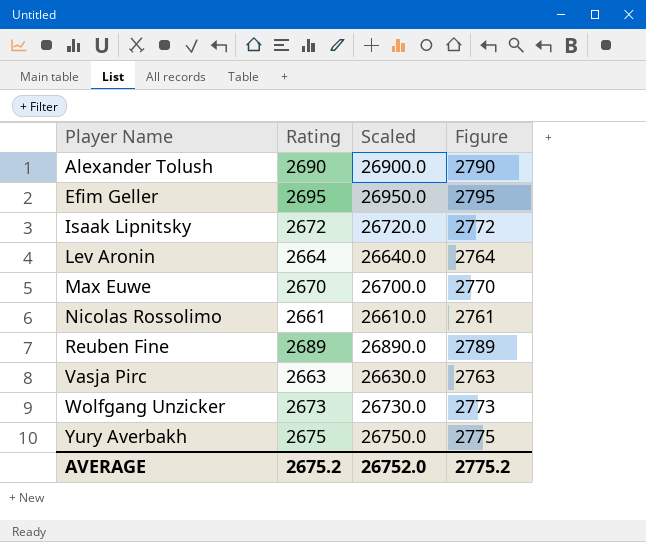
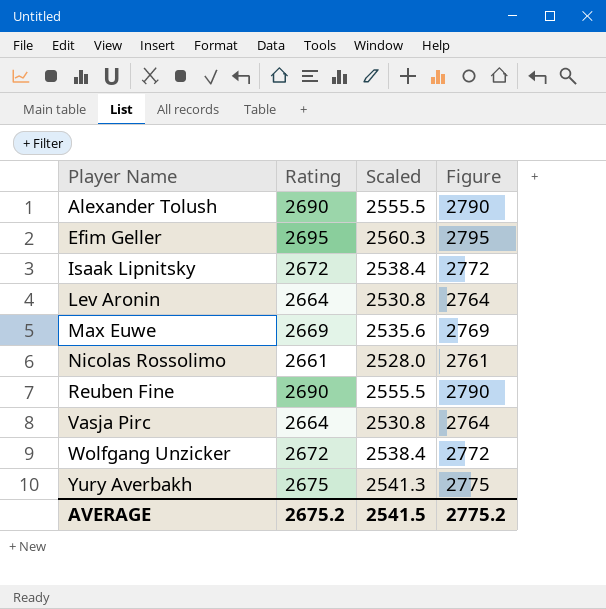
column Scaled | formula: [Rating] * 10 -> [Rating] * 0.95
Max Euwe | Rating: 2670 -> 2669
Max Euwe | Figure: 2770 -> 2769
Reuben Fine | Rating: 2689 -> 2690
Reuben Fine | Figure: 2789 -> 2790
Vasja Pirc | Rating: 2663 -> 2664
Vasja Pirc | Figure: 2763 -> 2764
Wolfgang Unzicker | Rating: 2673 -> 2672
Wolfgang Unzicker | Figure: 2773 -> 2772
AVERAGE | Scaled: 26752.0 -> 2541.5

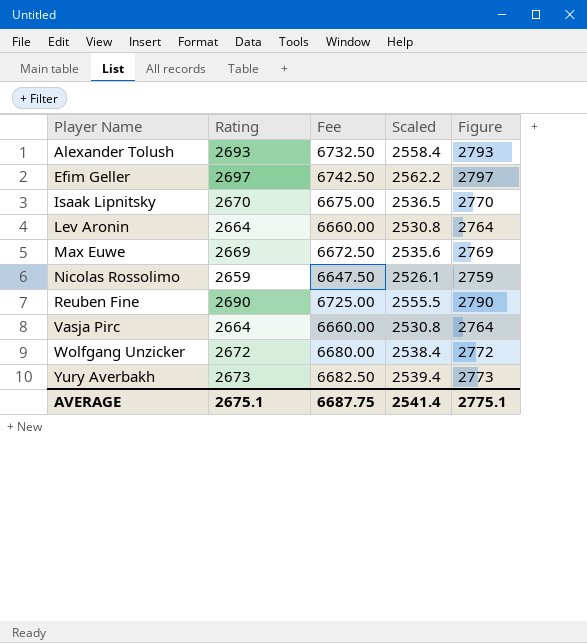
column Fee | formula: none -> [Rating] * 2.5
Alexander Tolush | Rating: 2690 -> 2693
Alexander Tolush | Scaled: 2555.5 -> 2558.4
Alexander Tolush | Figure: 2790 -> 2793
Efim Geller | Rating: 2695 -> 2697
Efim Geller | Scaled: 2560.3 -> 2562.2
Efim Geller | Figure: 2795 -> 2797
Isaak Lipnitsky | Rating: 2672 -> 2670
Isaak Lipnitsky | Scaled: 2538.4 -> 2536.5
Isaak Lipnitsky | Figure: 2772 -> 2770
Nicolas Rossolimo | Rating: 2661 -> 2659
Nicolas Rossolimo | Scaled: 2528.0 -> 2526.1
Nicolas Rossolimo | Figure: 2761 -> 2759
Yury Averbakh | Rating: 2675 -> 2673
Yury Averbakh | Scaled: 2541.3 -> 2539.4
Yury Averbakh | Figure: 2775 -> 2773
AVERAGE | Rating: 2675.2 -> 2675.1
AVERAGE | Scaled: 2541.5 -> 2541.4
AVERAGE | Figure: 2775.2 -> 2775.1

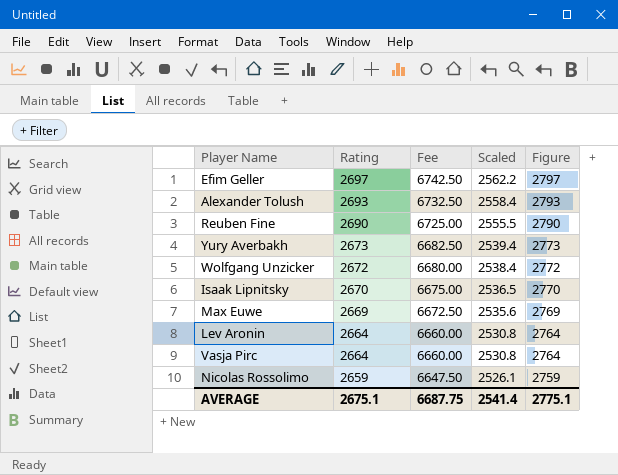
row order: Player Name ascending -> Rating descending

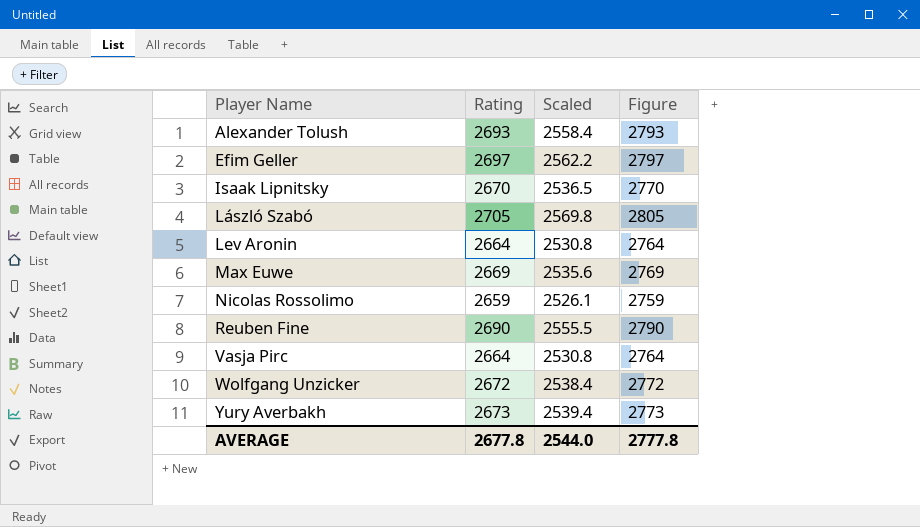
row order: Rating descending -> Player Name ascending
column Fee | formula: [Rating] * 2.5 -> none
row László Szabó: none -> 2705 | 2569.8 | 2805
AVERAGE | Rating: 2675.1 -> 2677.8
AVERAGE | Scaled: 2541.4 -> 2544.0
AVERAGE | Figure: 2775.1 -> 2777.8

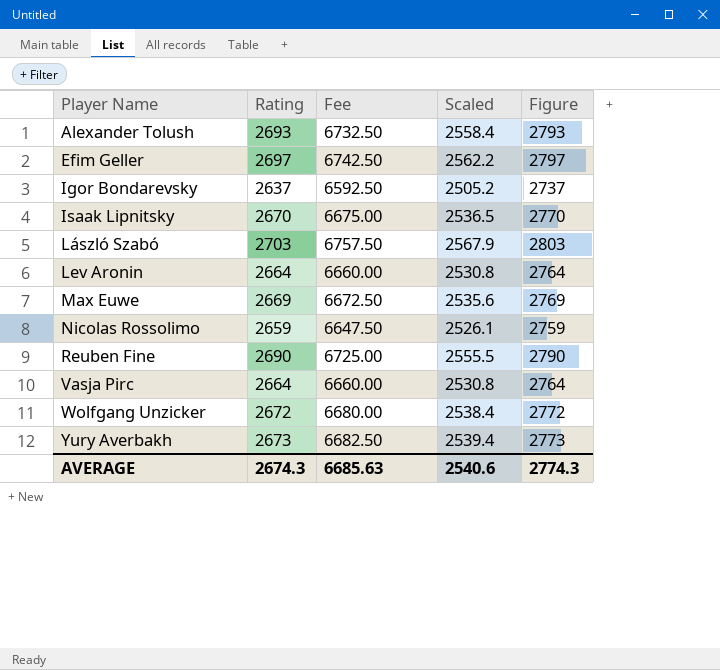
column Fee | formula: none -> [Rating] * 2.5
row Igor Bondarevsky: none -> 2637 | 6592.50 | 2505.2 | 2737
László Szabó | Rating: 2705 -> 2703
László Szabó | Scaled: 2569.8 -> 2567.9
László Szabó | Figure: 2805 -> 2803
AVERAGE | Rating: 2677.8 -> 2674.3
AVERAGE | Scaled: 2544.0 -> 2540.6
AVERAGE | Figure: 2777.8 -> 2774.3

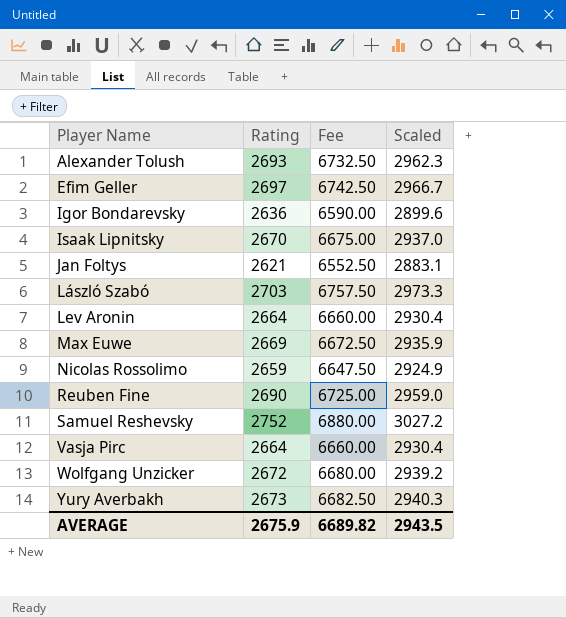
column Figure | formula: [Rating] + 100 -> none
column Scaled | formula: [Rating] * 0.95 -> [Rating] * 1.1
Igor Bondarevsky | Rating: 2637 -> 2636
Igor Bondarevsky | Fee: 6592.50 -> 6590.00
row Jan Foltys: none -> 2621 | 6552.50 | 2883.1
row Samuel Reshevsky: none -> 2752 | 6880.00 | 3027.2
AVERAGE | Rating: 2674.3 -> 2675.9
AVERAGE | Fee: 6685.63 -> 6689.82
AVERAGE | Scaled: 2540.6 -> 2943.5

